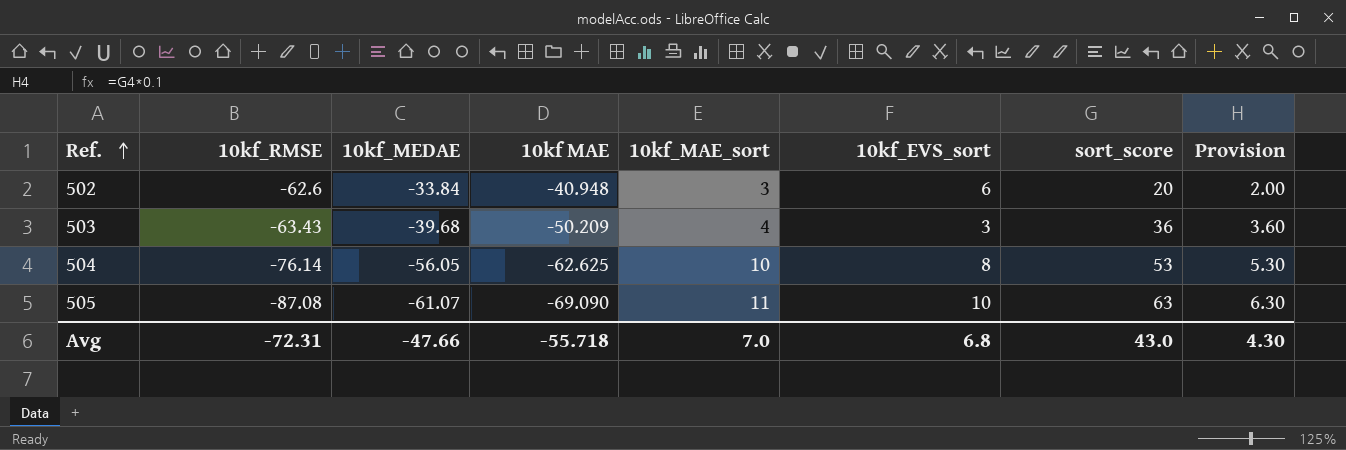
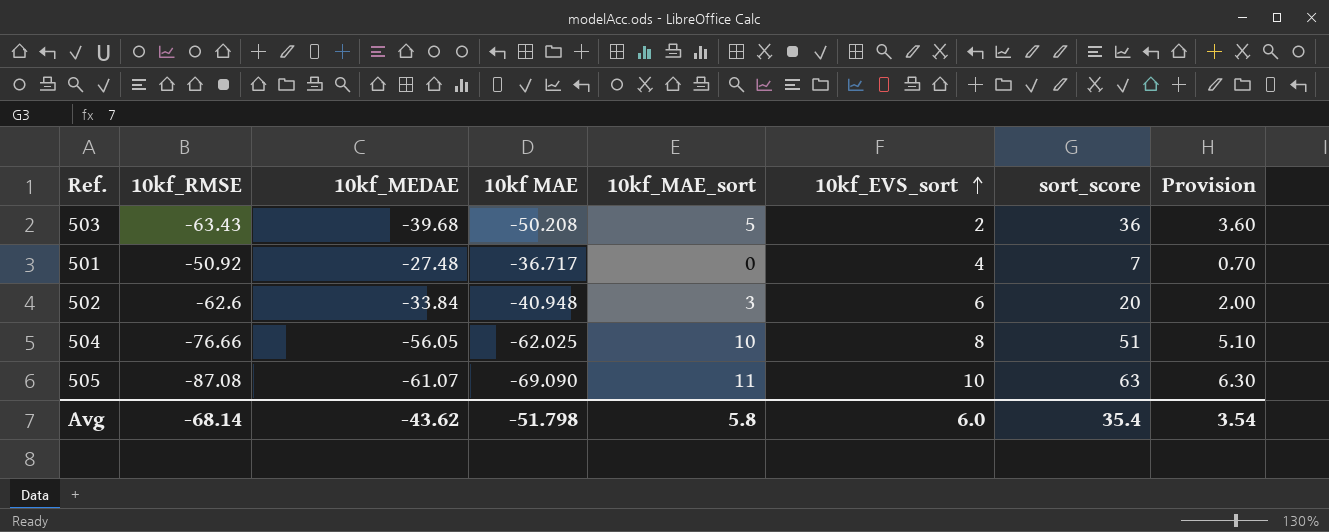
row order: Ref. ascending -> 10kf_EVS_sort ascending
503 | 10kf MAE: -50.209 -> -50.208
503 | 10kf_MAE_sort: 4 -> 5
503 | 10kf_EVS_sort: 3 -> 2
row 501: none -> -50.92 | -27.48 | -36.717 | 0 | 4 | 7 | 0.70
504 | 10kf_RMSE: -76.14 -> -76.66
504 | 10kf MAE: -62.625 -> -62.025
504 | sort_score: 53 -> 51
504 | Provision: 5.30 -> 5.10
Avg | 10kf_RMSE: -72.31 -> -68.14
Avg | 10kf_MEDAE: -47.66 -> -43.62
Avg | 10kf MAE: -55.718 -> -51.798
Avg | 10kf_MAE_sort: 7.0 -> 5.8
Avg | 10kf_EVS_sort: 6.8 -> 6.0
Avg | sort_score: 43.0 -> 35.4
Avg | Provision: 4.30 -> 3.54

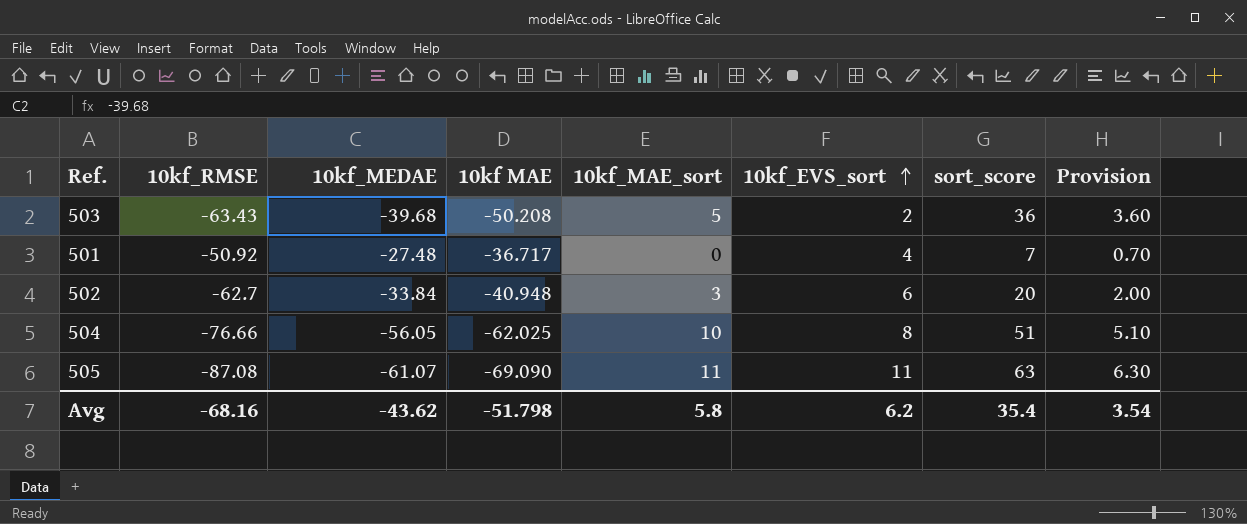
502 | 10kf_RMSE: -62.6 -> -62.7
505 | 10kf_EVS_sort: 10 -> 11
Avg | 10kf_RMSE: -68.14 -> -68.16
Avg | 10kf_EVS_sort: 6.0 -> 6.2

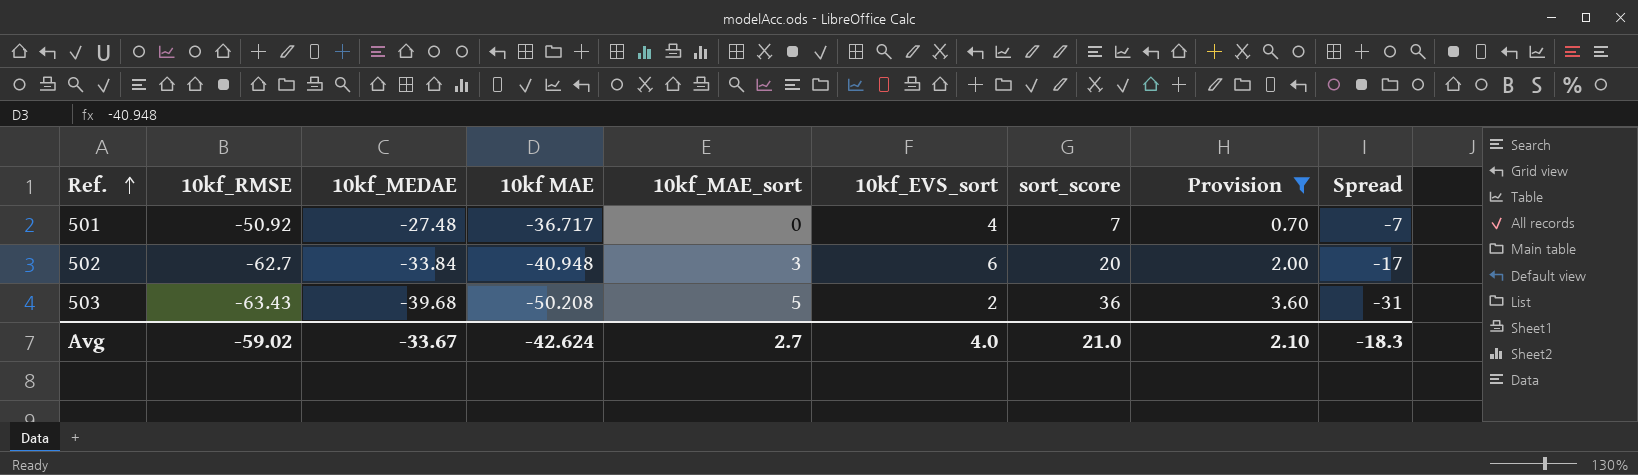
filter: none -> Provision <= 3.60
row order: 10kf_EVS_sort ascending -> Ref. ascending
column Spread | formula: none -> [10kf_MAE_sort] - [sort_score]
Avg | 10kf_RMSE: -68.16 -> -59.02
Avg | 10kf_MEDAE: -43.62 -> -33.67
Avg | 10kf MAE: -51.798 -> -42.624
Avg | 10kf_MAE_sort: 5.8 -> 2.7
Avg | 10kf_EVS_sort: 6.2 -> 4.0
Avg | sort_score: 35.4 -> 21.0
Avg | Provision: 3.54 -> 2.10

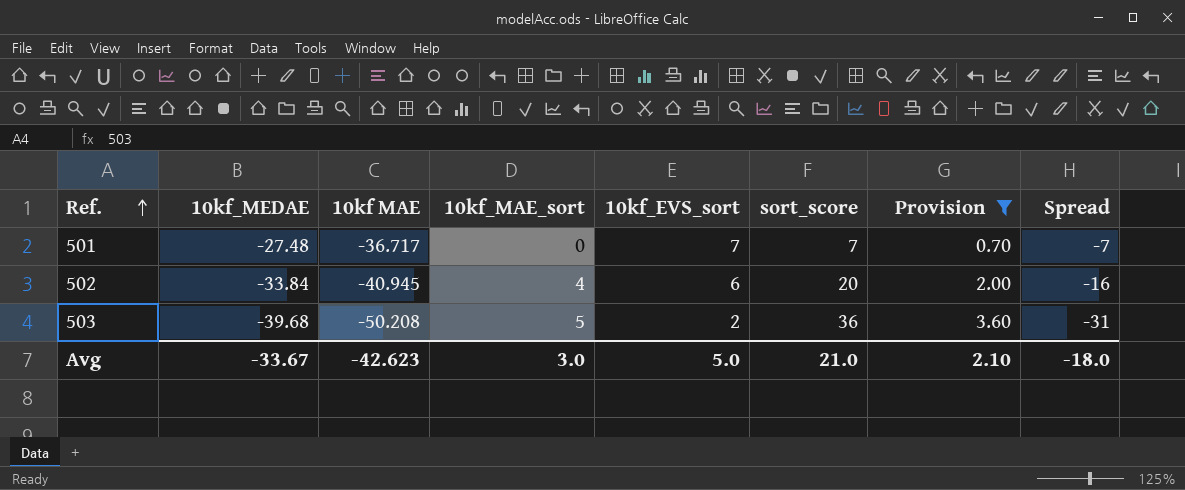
column 10kf_RMSE | position: 2 -> none
501 | 10kf_EVS_sort: 4 -> 7
502 | 10kf MAE: -40.948 -> -40.945
502 | 10kf_MAE_sort: 3 -> 4
502 | Spread: -17 -> -16
Avg | 10kf MAE: -42.624 -> -42.623
Avg | 10kf_MAE_sort: 2.7 -> 3.0
Avg | 10kf_EVS_sort: 4.0 -> 5.0
Avg | Spread: -18.3 -> -18.0

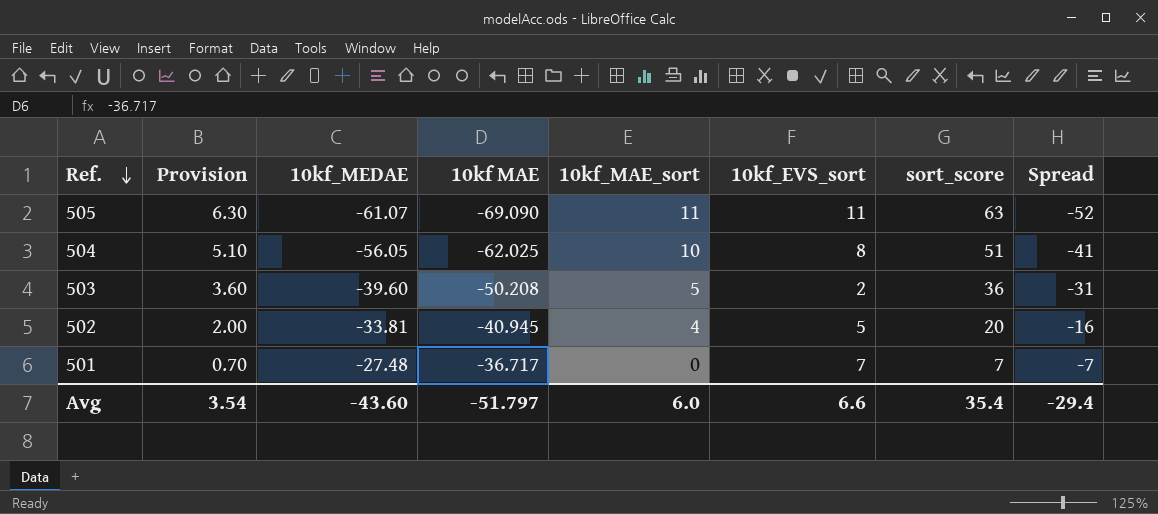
filter: Provision <= 3.60 -> none
row order: Ref. ascending -> Ref. descending
column Provision | position: 7 -> 2
503 | 10kf_MEDAE: -39.68 -> -39.60
502 | 10kf_MEDAE: -33.84 -> -33.81
502 | 10kf_EVS_sort: 6 -> 5
Avg | Provision: 2.10 -> 3.54
Avg | 10kf_MEDAE: -33.67 -> -43.60
Avg | 10kf MAE: -42.623 -> -51.797
Avg | 10kf_MAE_sort: 3.0 -> 6.0
Avg | 10kf_EVS_sort: 5.0 -> 6.6
Avg | sort_score: 21.0 -> 35.4
Avg | Spread: -18.0 -> -29.4

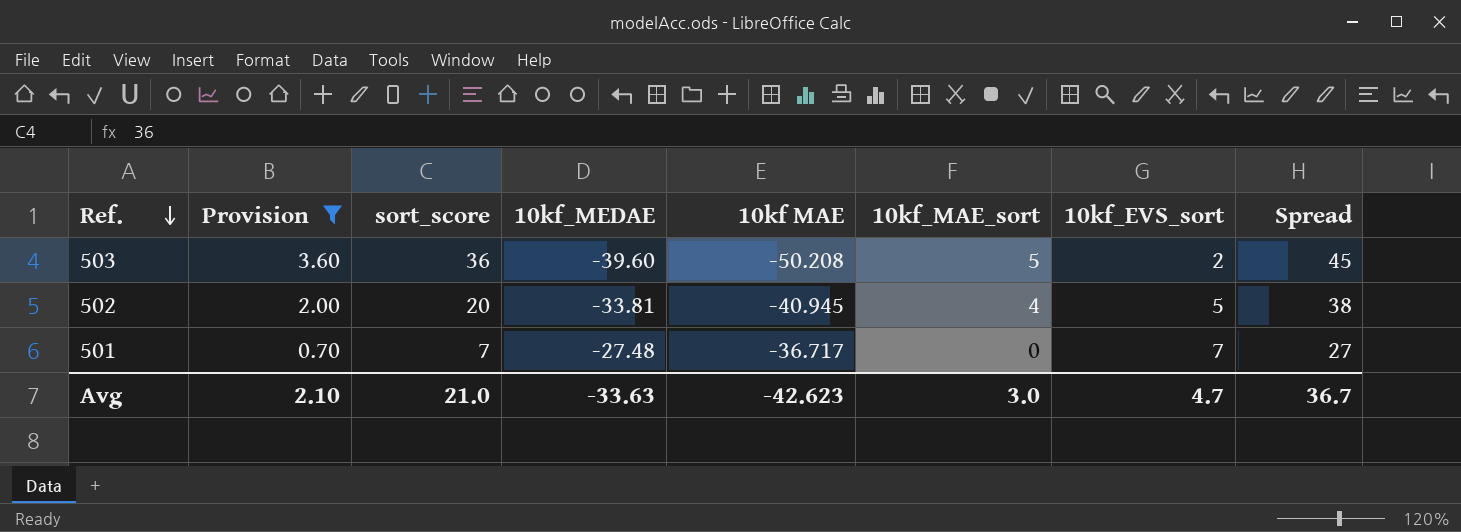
filter: none -> Provision <= 3.60
column sort_score | position: 7 -> 3
column Spread | formula: [10kf_MAE_sort] - [sort_score] -> [10kf_MAE_sort] - [10kf_MEDAE]
Avg | Provision: 3.54 -> 2.10
Avg | sort_score: 35.4 -> 21.0
Avg | 10kf_MEDAE: -43.60 -> -33.63
Avg | 10kf MAE: -51.797 -> -42.623
Avg | 10kf_MAE_sort: 6.0 -> 3.0
Avg | 10kf_EVS_sort: 6.6 -> 4.7
Avg | Spread: -29.4 -> 36.7

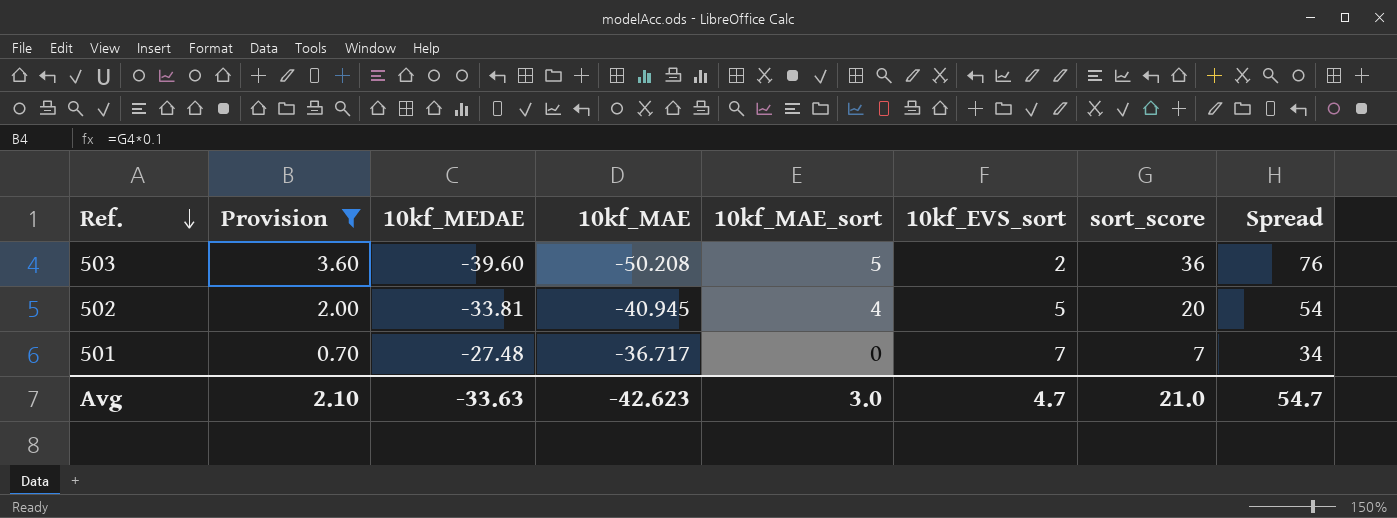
column name: 10kf MAE -> 10kf_MAE
column sort_score | position: 3 -> 7
column Spread | formula: [10kf_MAE_sort] - [10kf_MEDAE] -> [sort_score] - [10kf_MEDAE]
Avg | Spread: 36.7 -> 54.7

